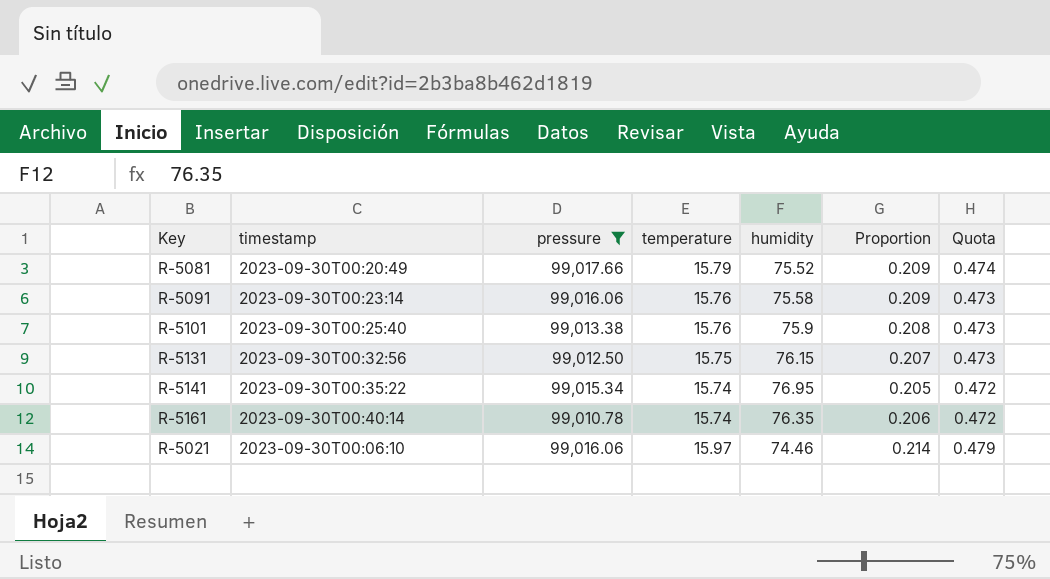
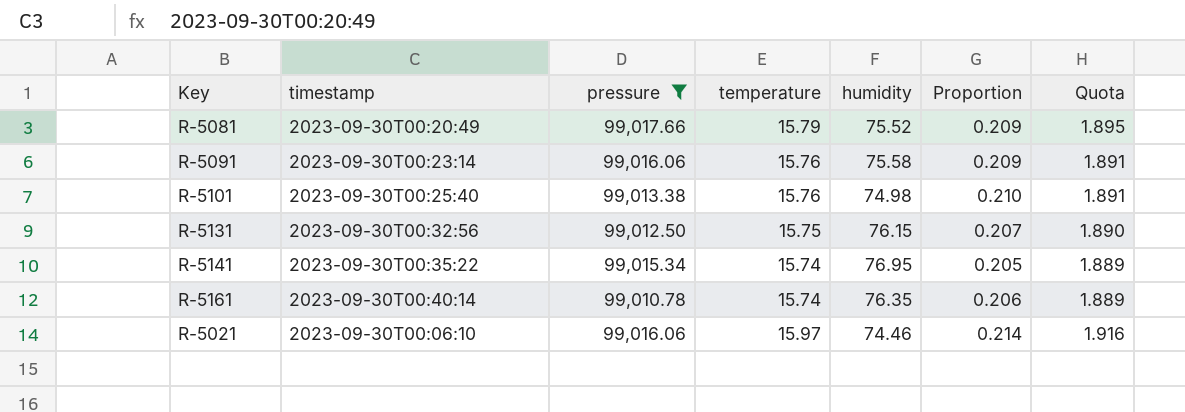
column Quota | formula: [temperature] * 0.03 -> [temperature] * 0.12
R-5101 | humidity: 75.9 -> 74.98
R-5101 | Proportion: 0.208 -> 0.210

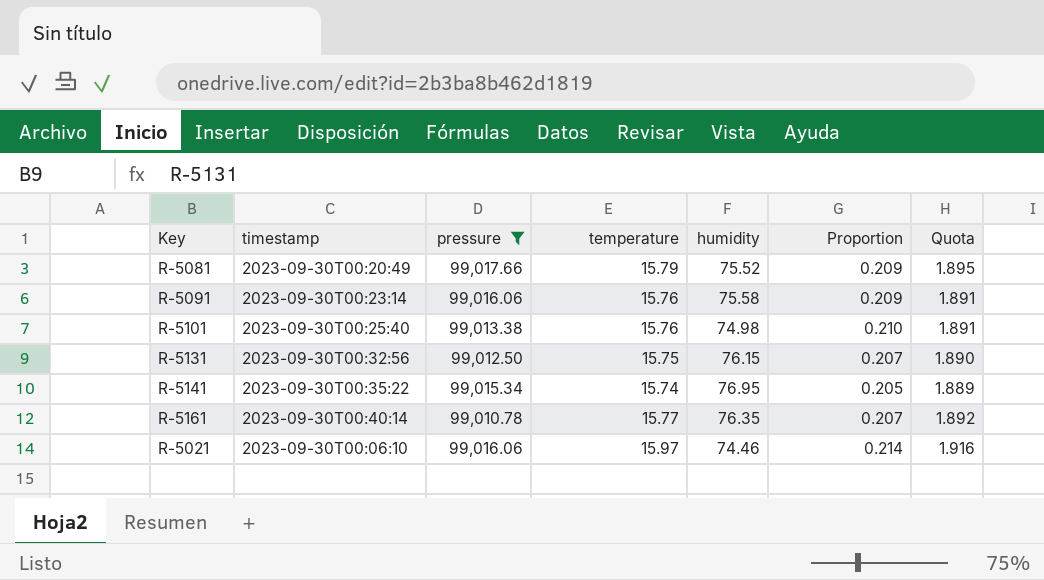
R-5161 | temperature: 15.74 -> 15.77
R-5161 | Proportion: 0.206 -> 0.207
R-5161 | Quota: 1.889 -> 1.892

